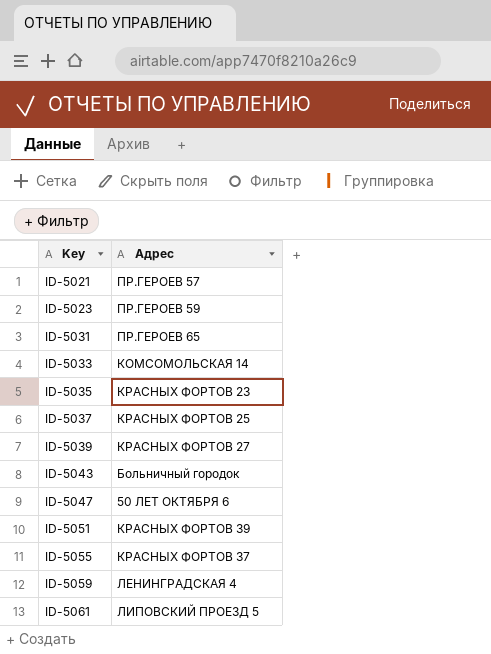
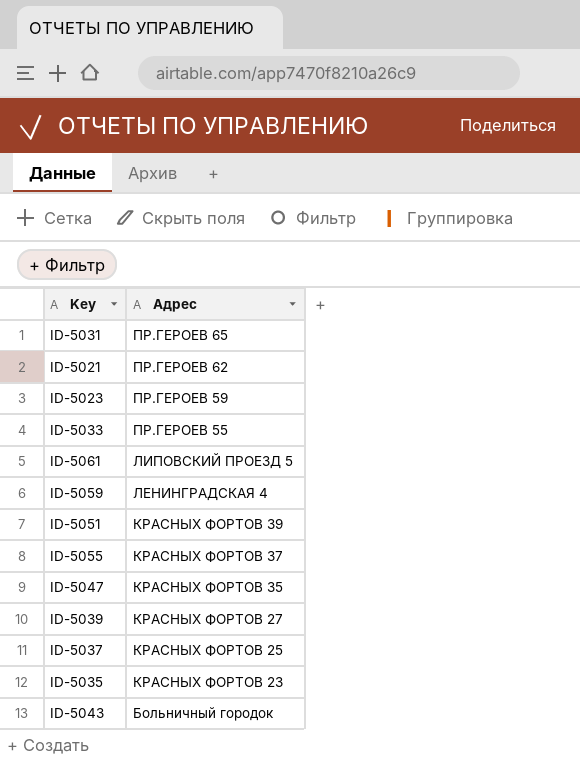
row order: Key ascending -> Адрес descending
ID-5021 | Адрес: ПР.ГЕРОЕВ 57 -> ПР.ГЕРОЕВ 62
ID-5033 | Адрес: КОМСОМОЛЬСКАЯ 14 -> ПР.ГЕРОЕВ 55
ID-5047 | Адрес: 50 ЛЕТ ОКТЯБРЯ 6 -> КРАСНЫХ ФОРТОВ 35

